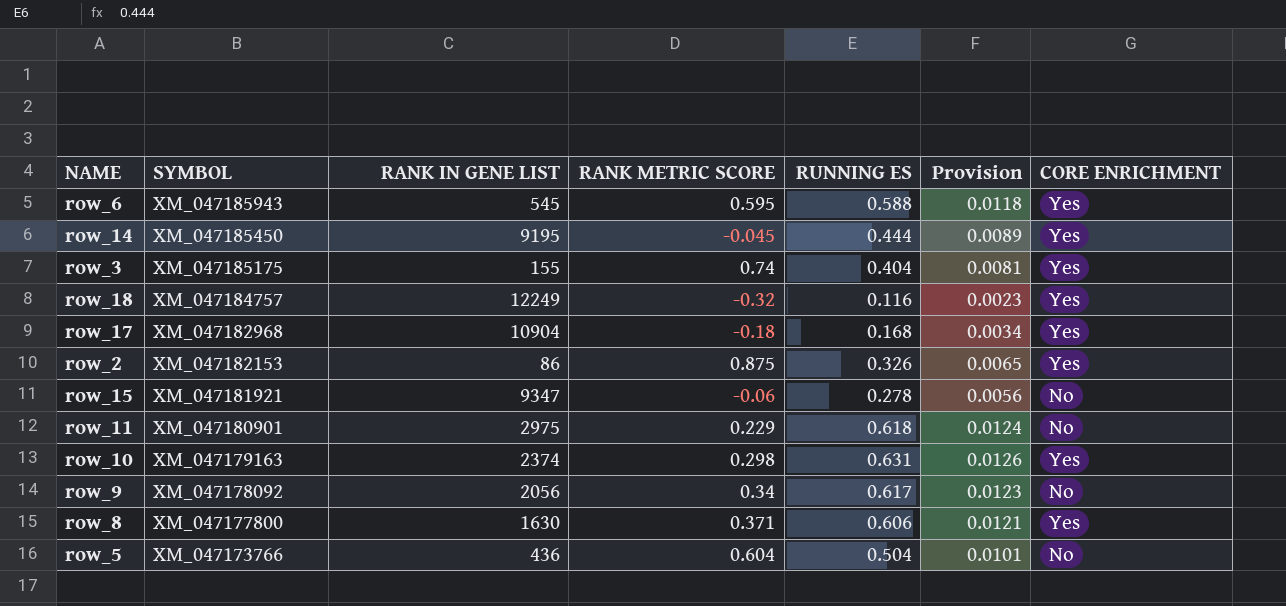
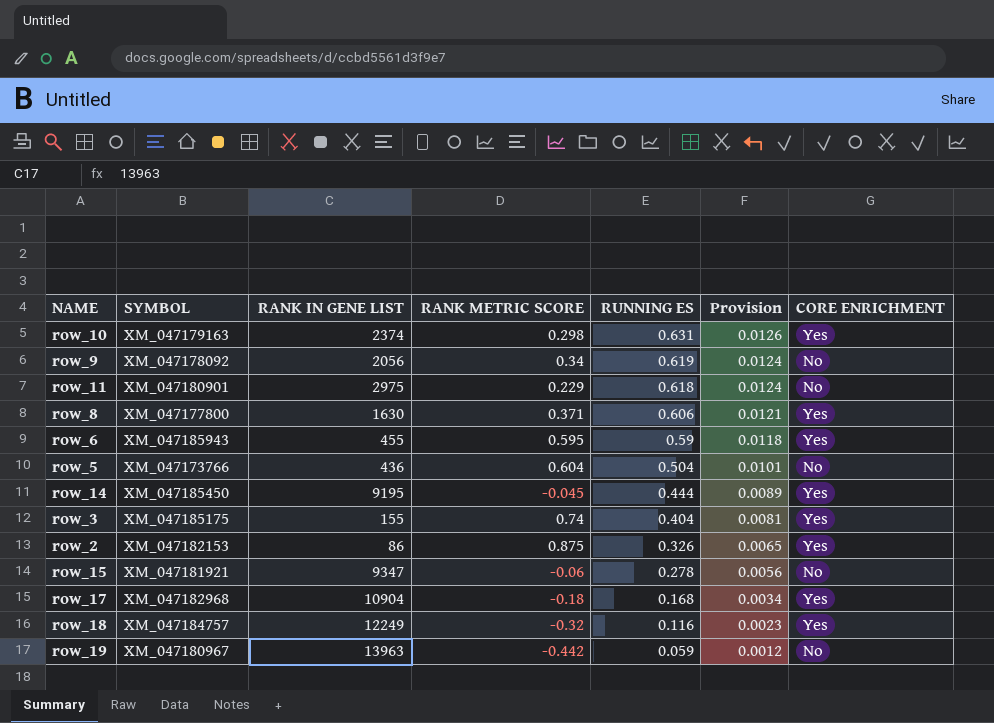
row order: SYMBOL descending -> RUNNING ES descending
row_9 | RUNNING ES: 0.617 -> 0.619
row_9 | Provision: 0.0123 -> 0.0124
row_6 | RANK IN GENE LIST: 545 -> 455
row_6 | RUNNING ES: 0.588 -> 0.59
row row_19: none -> XM_047180967 | 13963 | -0.442 | 0.059 | 0.0012 | No

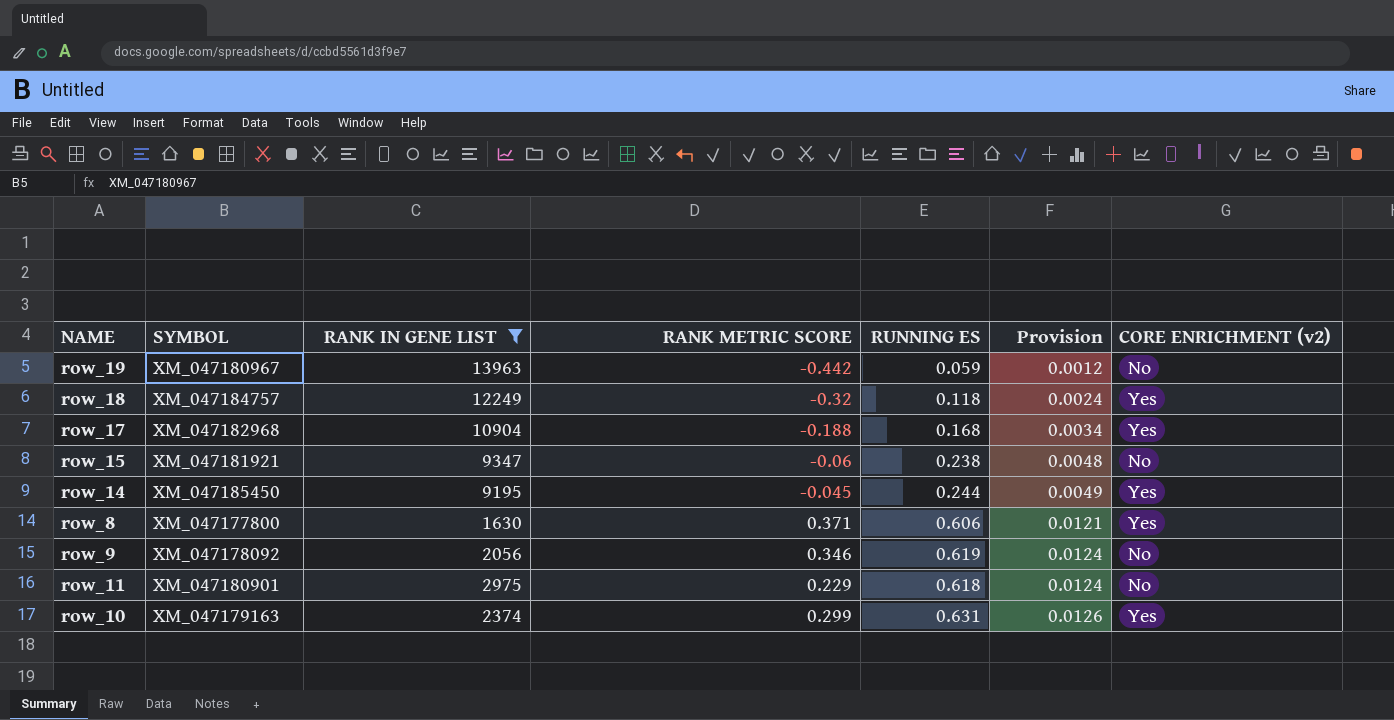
filter: none -> RANK IN GENE LIST >= 1630
row order: RUNNING ES descending -> Provision ascending
column name: CORE ENRICHMENT -> CORE ENRICHMENT (v2)
row_18 | RUNNING ES: 0.116 -> 0.118
row_18 | Provision: 0.0023 -> 0.0024
row_17 | RANK METRIC SCORE: -0.18 -> -0.188
row_15 | RUNNING ES: 0.278 -> 0.238
row_15 | Provision: 0.0056 -> 0.0048
row_14 | RUNNING ES: 0.444 -> 0.244
row_14 | Provision: 0.0089 -> 0.0049
row_9 | RANK METRIC SCORE: 0.34 -> 0.346
row_10 | RANK METRIC SCORE: 0.298 -> 0.299

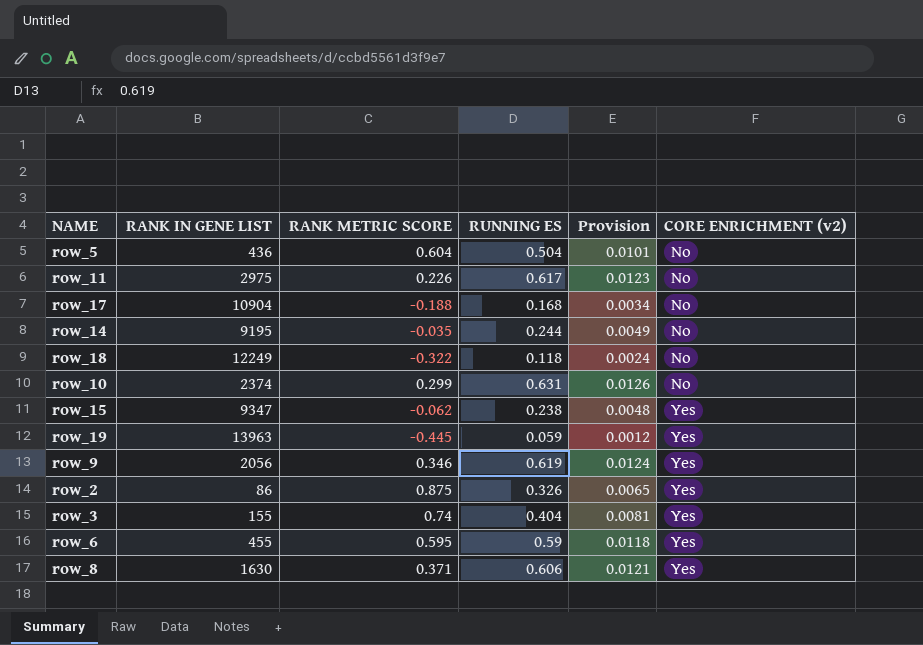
filter: RANK IN GENE LIST >= 1630 -> none
row order: Provision ascending -> CORE ENRICHMENT (v2) ascending
column SYMBOL | position: 2 -> none
row_11 | RANK METRIC SCORE: 0.229 -> 0.226
row_11 | RUNNING ES: 0.618 -> 0.617
row_11 | Provision: 0.0124 -> 0.0123
row_17 | CORE ENRICHMENT (v2): Yes -> No
row_14 | RANK METRIC SCORE: -0.045 -> -0.035
row_14 | CORE ENRICHMENT (v2): Yes -> No
row_18 | RANK METRIC SCORE: -0.32 -> -0.322
row_18 | CORE ENRICHMENT (v2): Yes -> No
row_10 | CORE ENRICHMENT (v2): Yes -> No
row_15 | RANK METRIC SCORE: -0.06 -> -0.062
row_15 | CORE ENRICHMENT (v2): No -> Yes
row_19 | RANK METRIC SCORE: -0.442 -> -0.445
row_19 | CORE ENRICHMENT (v2): No -> Yes
row_9 | CORE ENRICHMENT (v2): No -> Yes

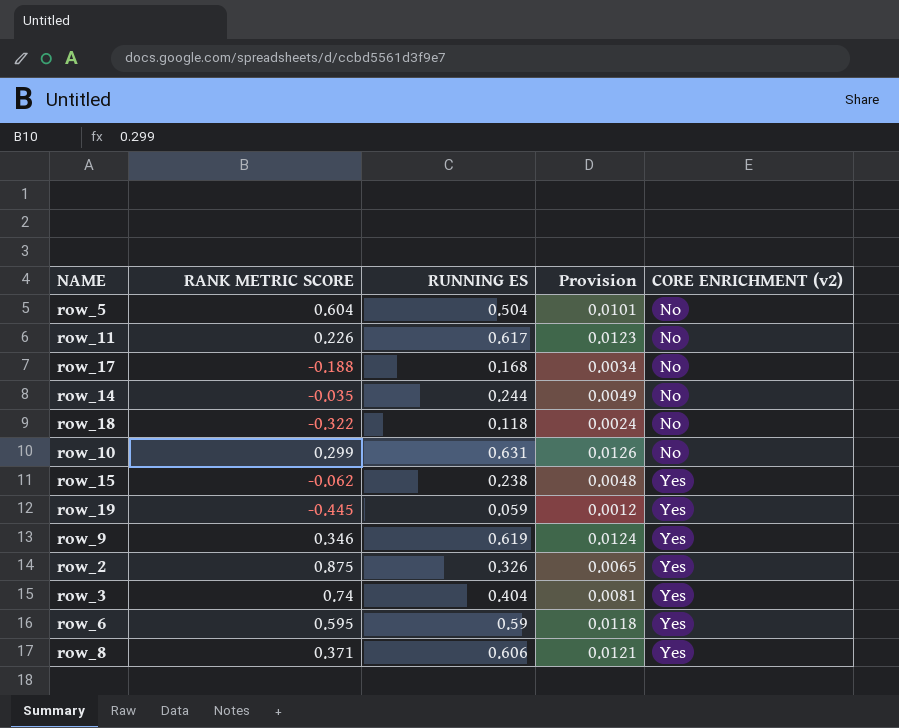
column RANK IN GENE LIST | position: 2 -> none

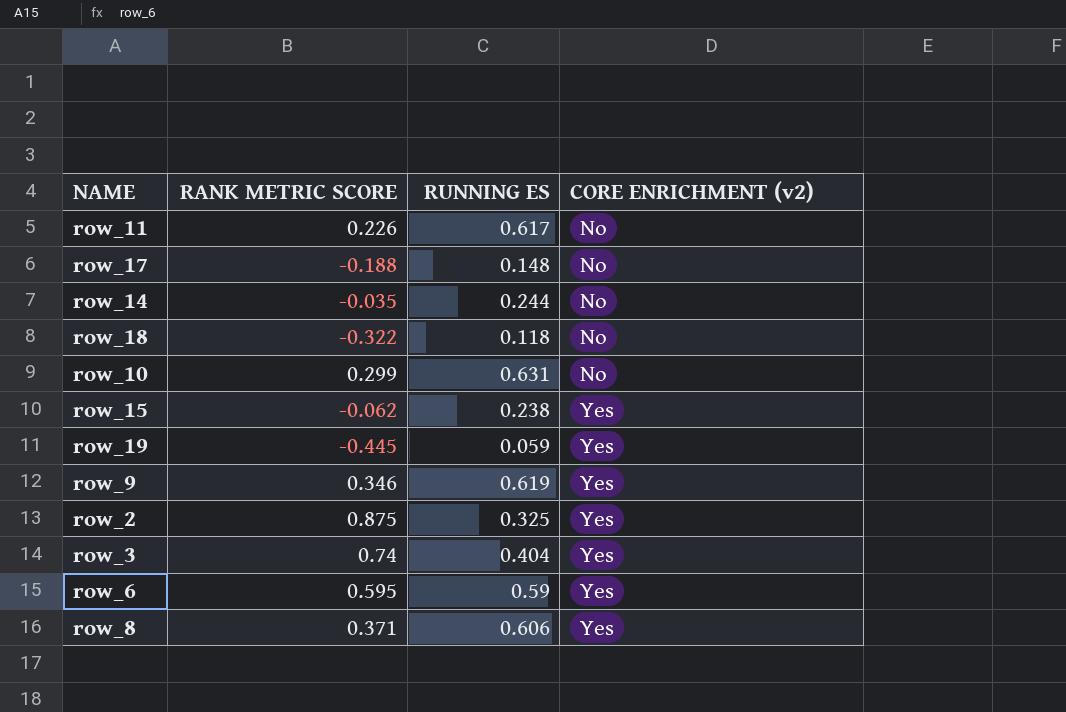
column Provision | formula: [RUNNING ES] * 0.02 -> none
row row_5: 0.604 | 0.504 | 0.0101 | No -> none
row_17 | RUNNING ES: 0.168 -> 0.148
row_2 | RUNNING ES: 0.326 -> 0.325

